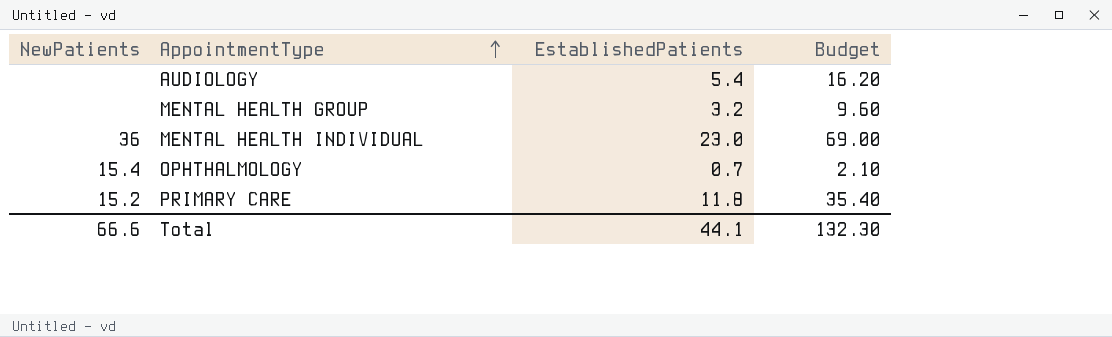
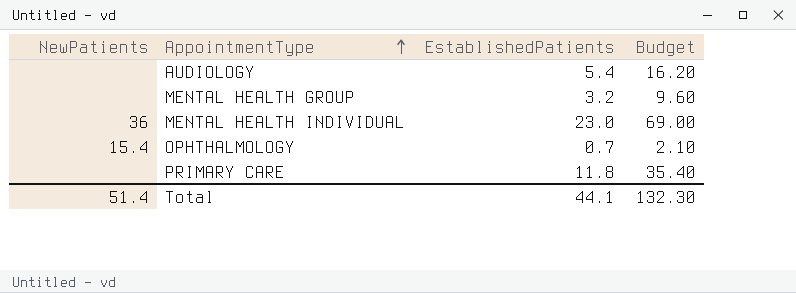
PRIMARY CARE | NewPatients: 15.2 -> none
Total | NewPatients: 66.6 -> 51.4

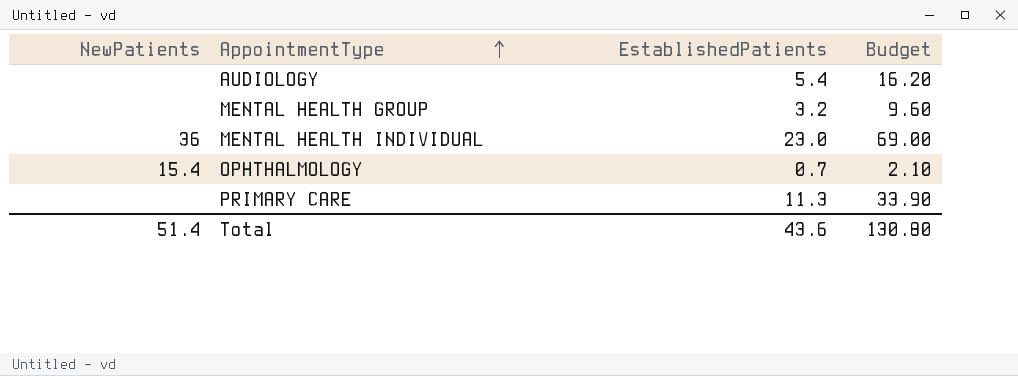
PRIMARY CARE | EstablishedPatients: 11.8 -> 11.3
PRIMARY CARE | Budget: 35.40 -> 33.90
Total | EstablishedPatients: 44.1 -> 43.6
Total | Budget: 132.30 -> 130.80

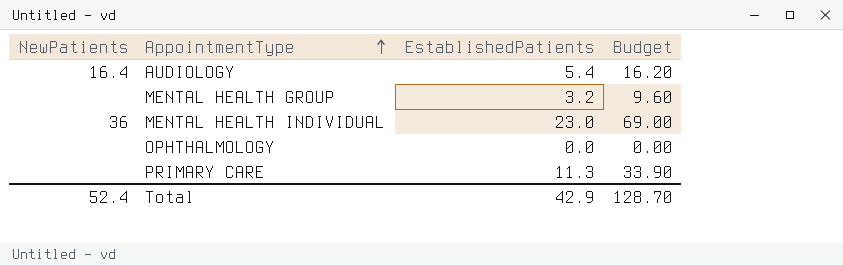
AUDIOLOGY | NewPatients: none -> 16.4
OPHTHALMOLOGY | NewPatients: 15.4 -> none
OPHTHALMOLOGY | EstablishedPatients: 0.7 -> 0.0
OPHTHALMOLOGY | Budget: 2.10 -> 0.00
Total | NewPatients: 51.4 -> 52.4
Total | EstablishedPatients: 43.6 -> 42.9
Total | Budget: 130.80 -> 128.70

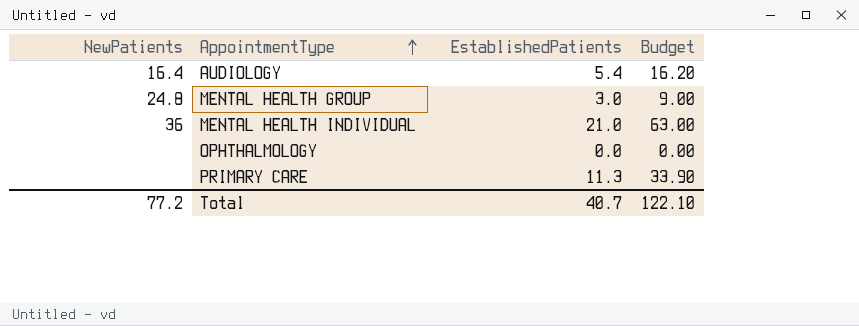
MENTAL HEALTH GROUP | NewPatients: none -> 24.8
MENTAL HEALTH GROUP | EstablishedPatients: 3.2 -> 3.0
MENTAL HEALTH GROUP | Budget: 9.60 -> 9.00
MENTAL HEALTH INDIVIDUAL | EstablishedPatients: 23.0 -> 21.0
MENTAL HEALTH INDIVIDUAL | Budget: 69.00 -> 63.00
Total | NewPatients: 52.4 -> 77.2
Total | EstablishedPatients: 42.9 -> 40.7
Total | Budget: 128.70 -> 122.10

